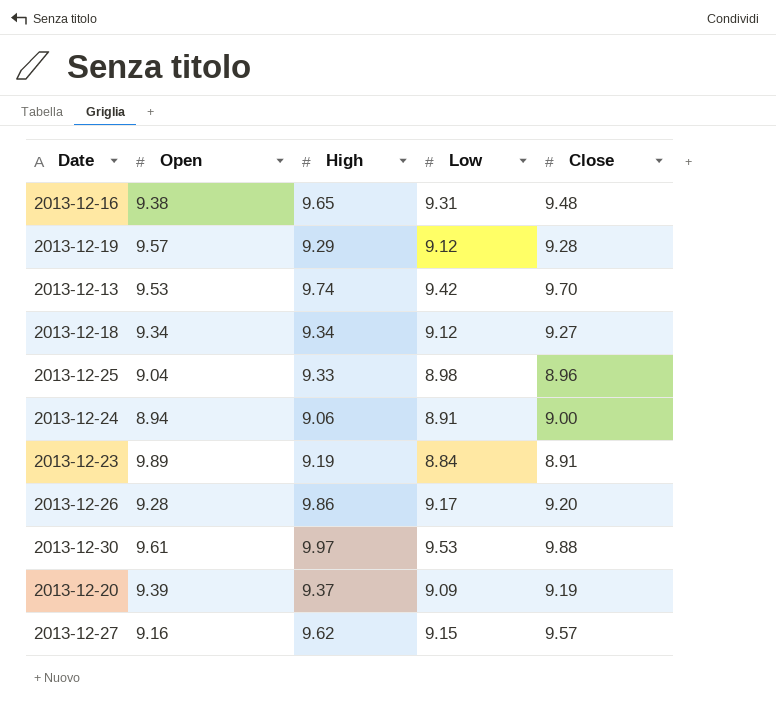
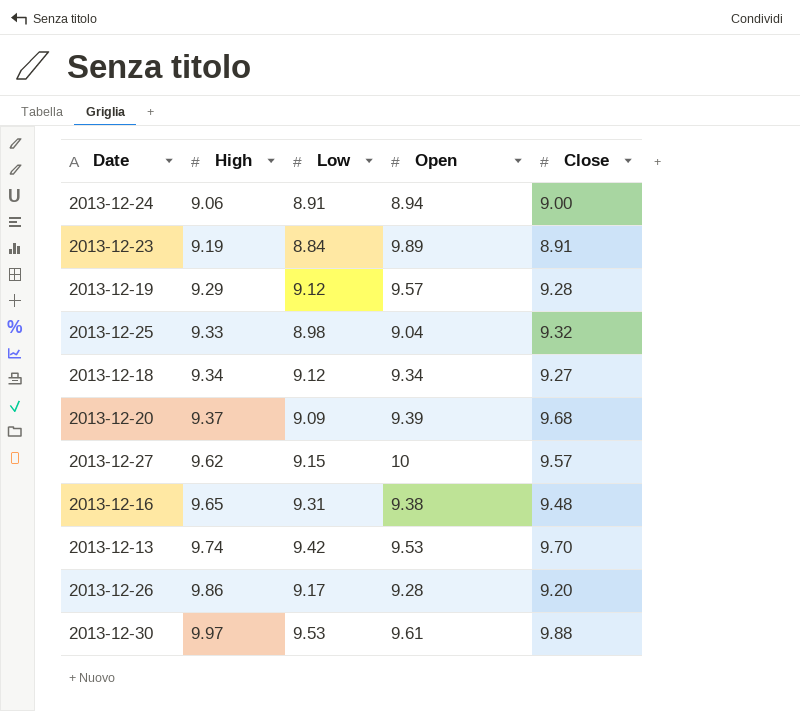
row order: none -> High ascending
column Open | position: 2 -> 4
2013-12-25 | Close: 8.96 -> 9.32
2013-12-20 | Close: 9.19 -> 9.68
2013-12-27 | Open: 9.16 -> 10

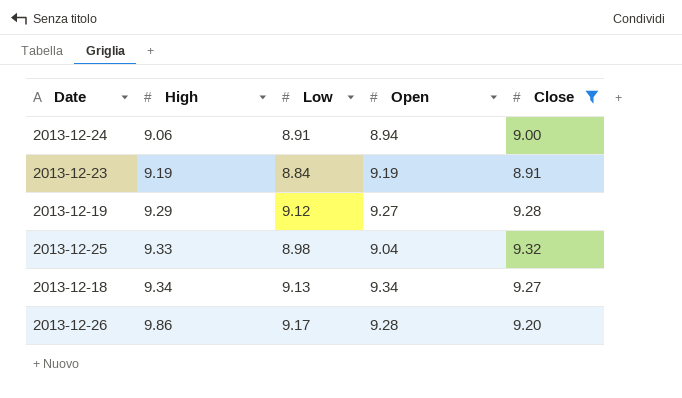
filter: none -> Close <= 9.32
2013-12-23 | Open: 9.89 -> 9.19
2013-12-19 | Open: 9.57 -> 9.27
2013-12-18 | Low: 9.12 -> 9.13

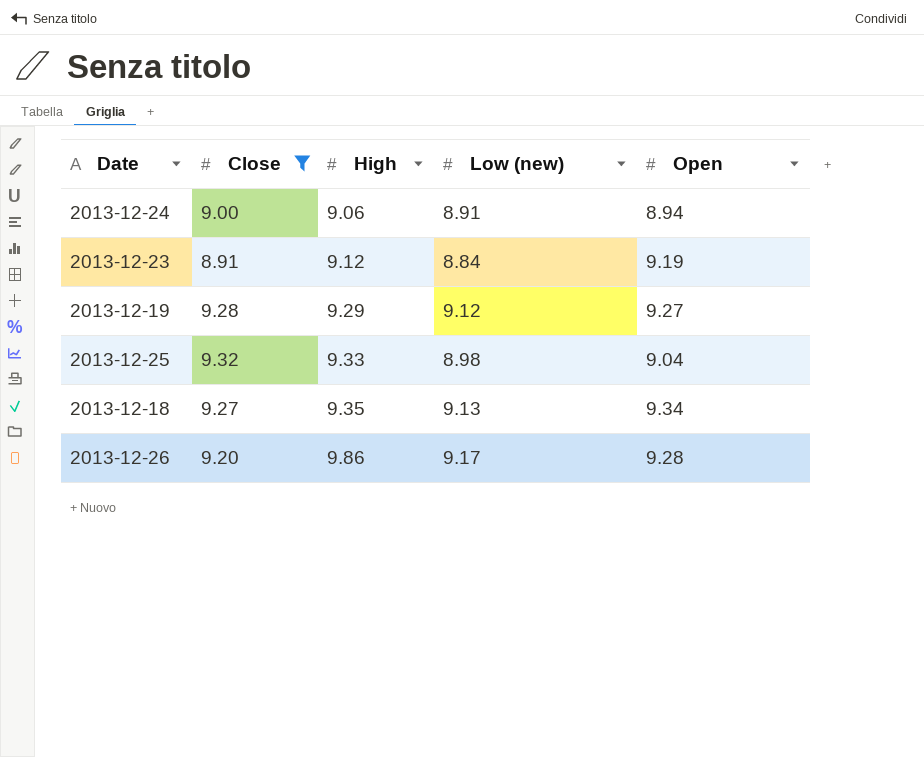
column Close | position: 5 -> 2
column name: Low -> Low (new)
2013-12-23 | High: 9.19 -> 9.12
2013-12-18 | High: 9.34 -> 9.35

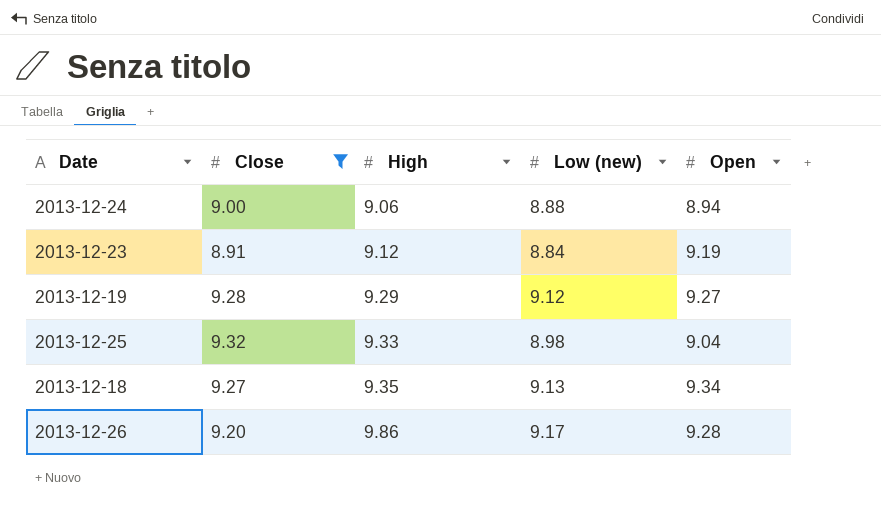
2013-12-24 | Low (new): 8.91 -> 8.88

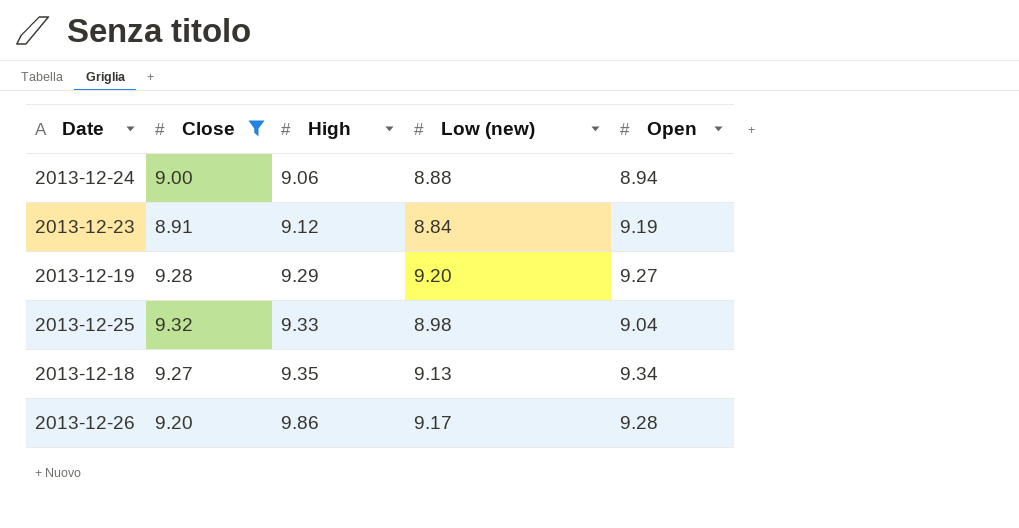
2013-12-19 | Low (new): 9.12 -> 9.20

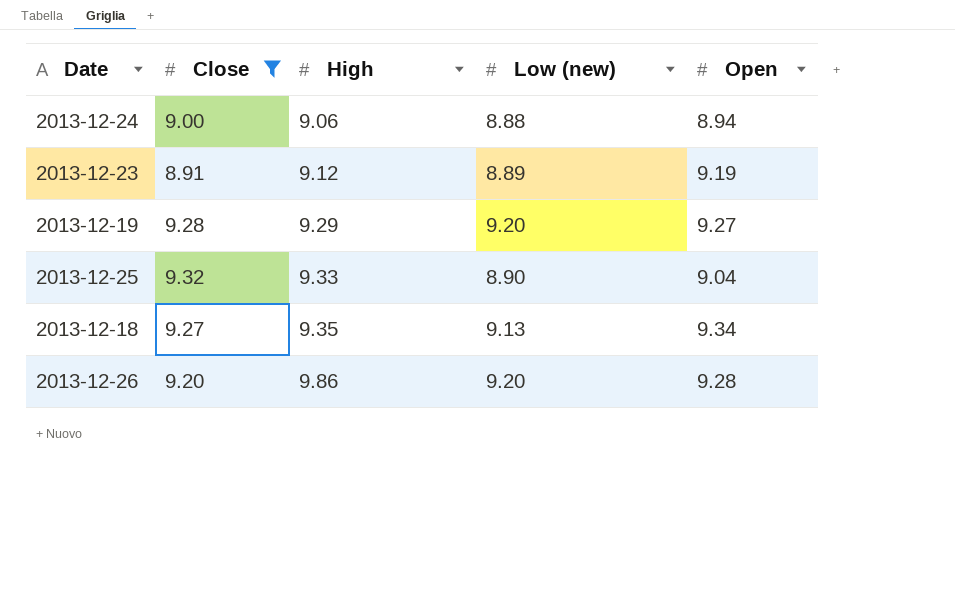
2013-12-23 | Low (new): 8.84 -> 8.89
2013-12-25 | Low (new): 8.98 -> 8.90
2013-12-26 | Low (new): 9.17 -> 9.20

